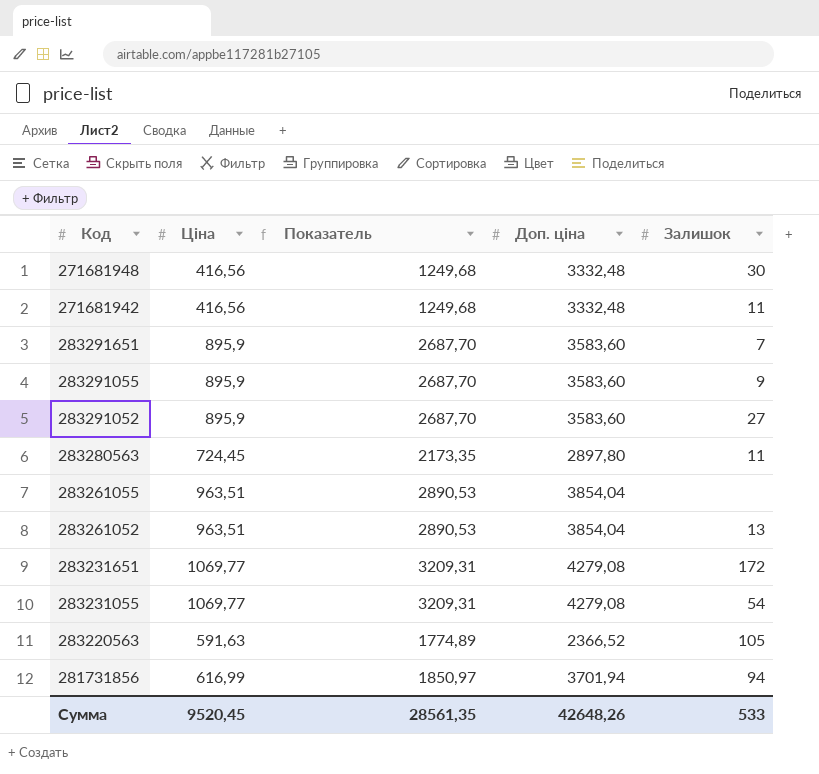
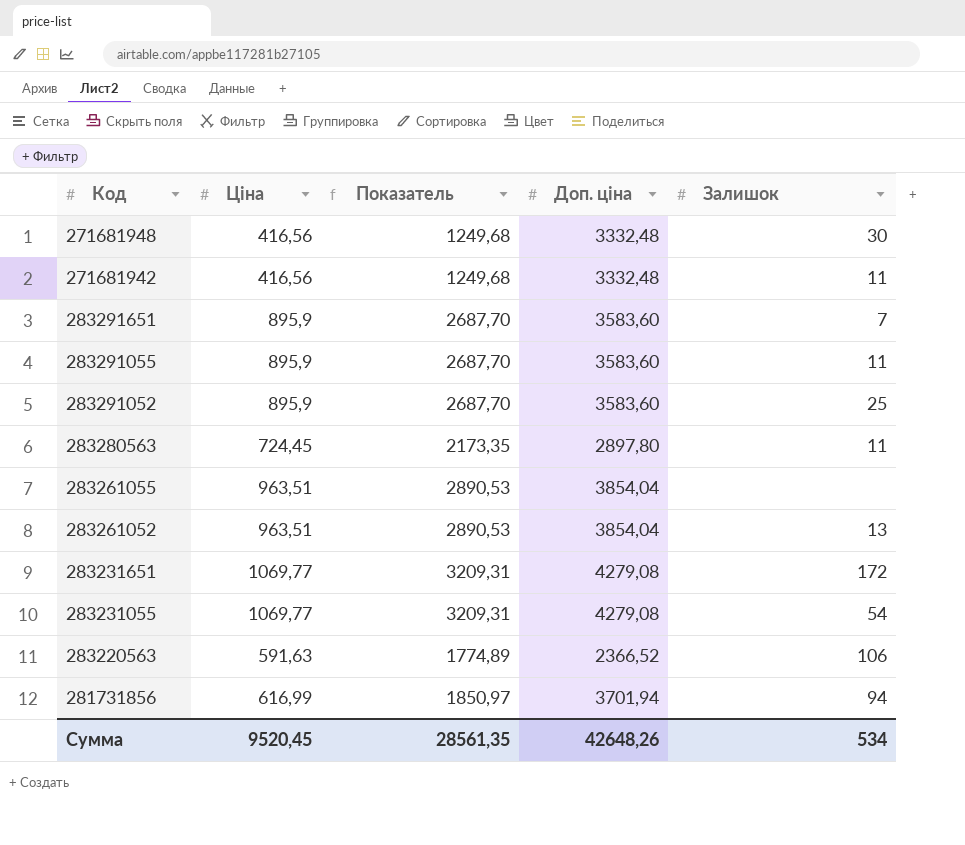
283291055 | Залишок: 9 -> 11
283291052 | Залишок: 27 -> 25
283220563 | Залишок: 105 -> 106
Сумма | Залишок: 533 -> 534

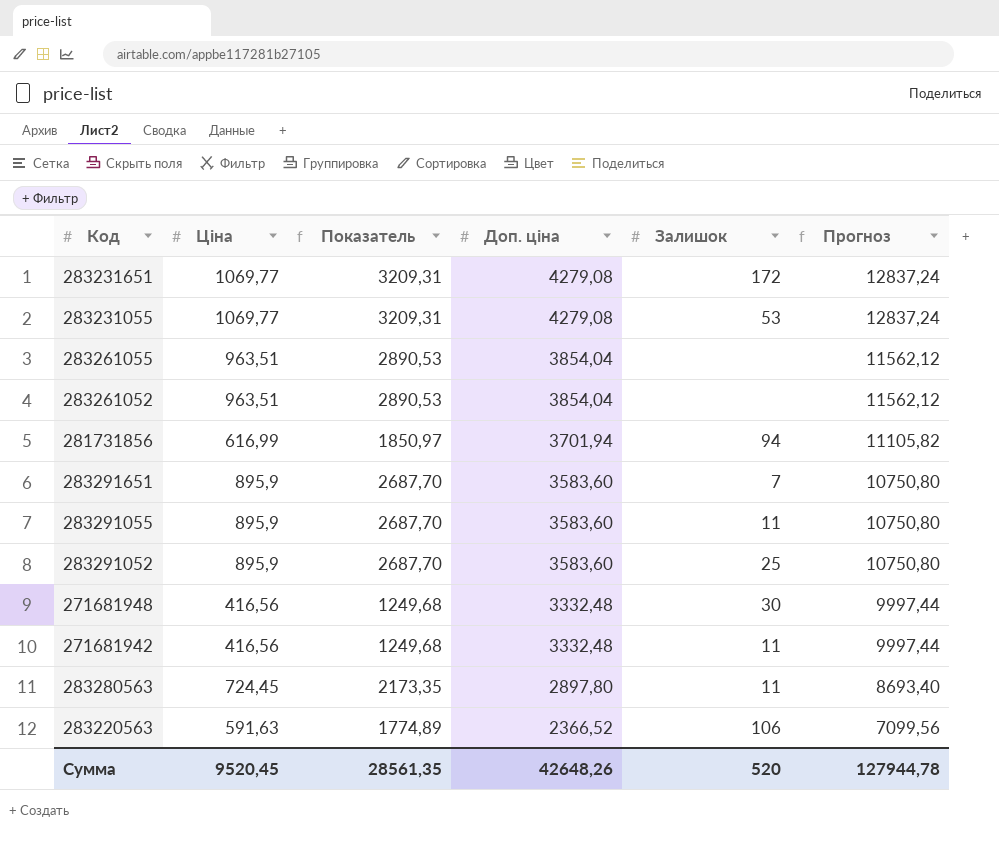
row order: none -> Доп. ціна descending
column Прогноз | formula: none -> [Доп. ціна] * 3
283231055 | Залишок: 54 -> 53
283261052 | Залишок: 13 -> none
Сумма | Залишок: 534 -> 520

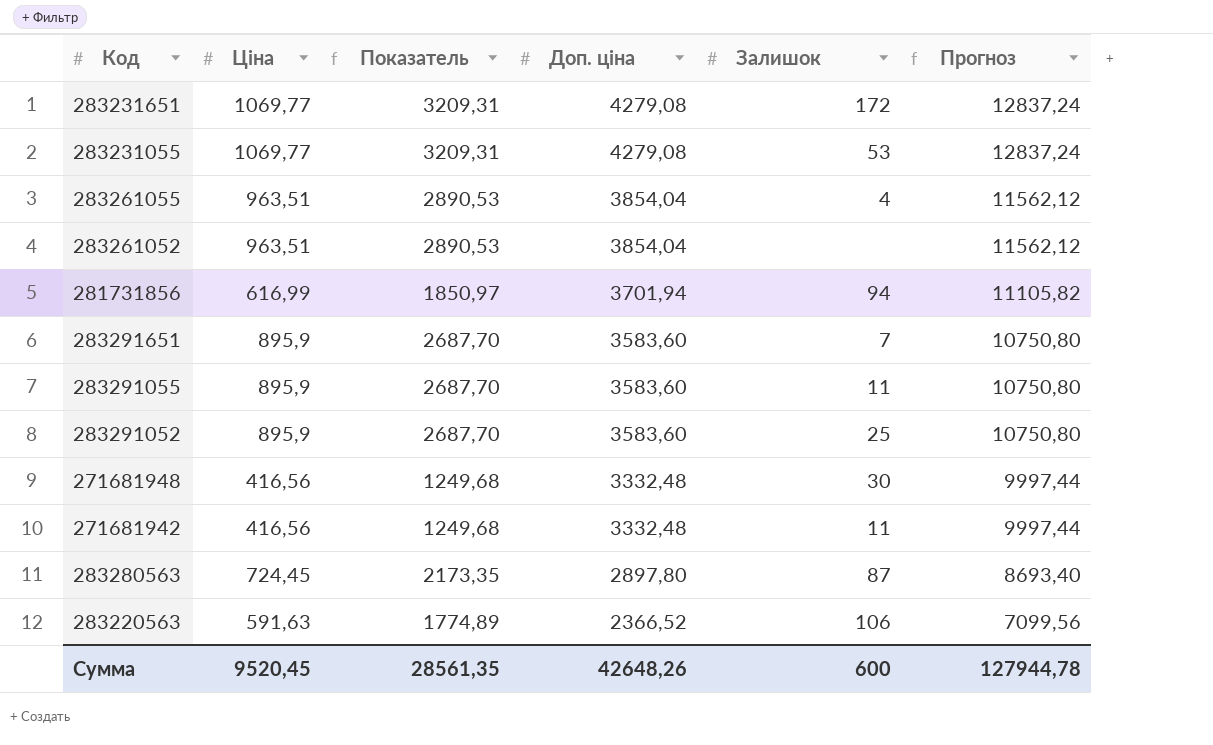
283261055 | Залишок: none -> 4
283280563 | Залишок: 11 -> 87
Сумма | Залишок: 520 -> 600

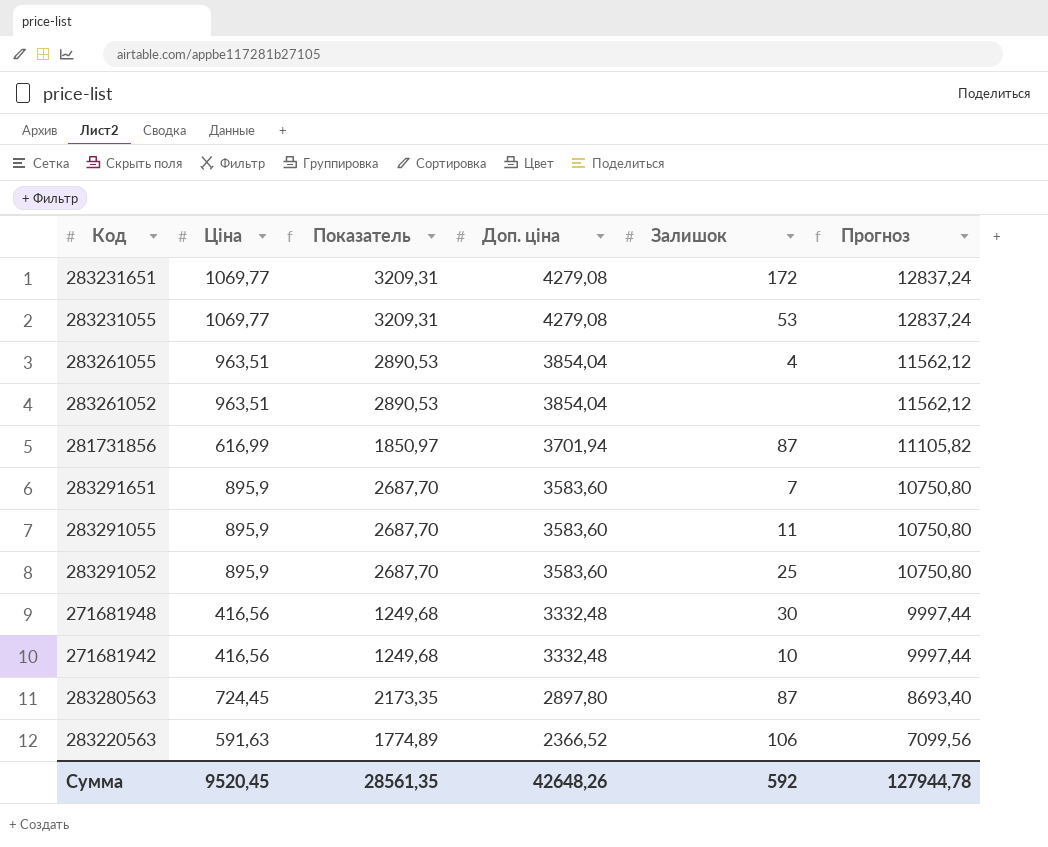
281731856 | Залишок: 94 -> 87
271681942 | Залишок: 11 -> 10
Сумма | Залишок: 600 -> 592

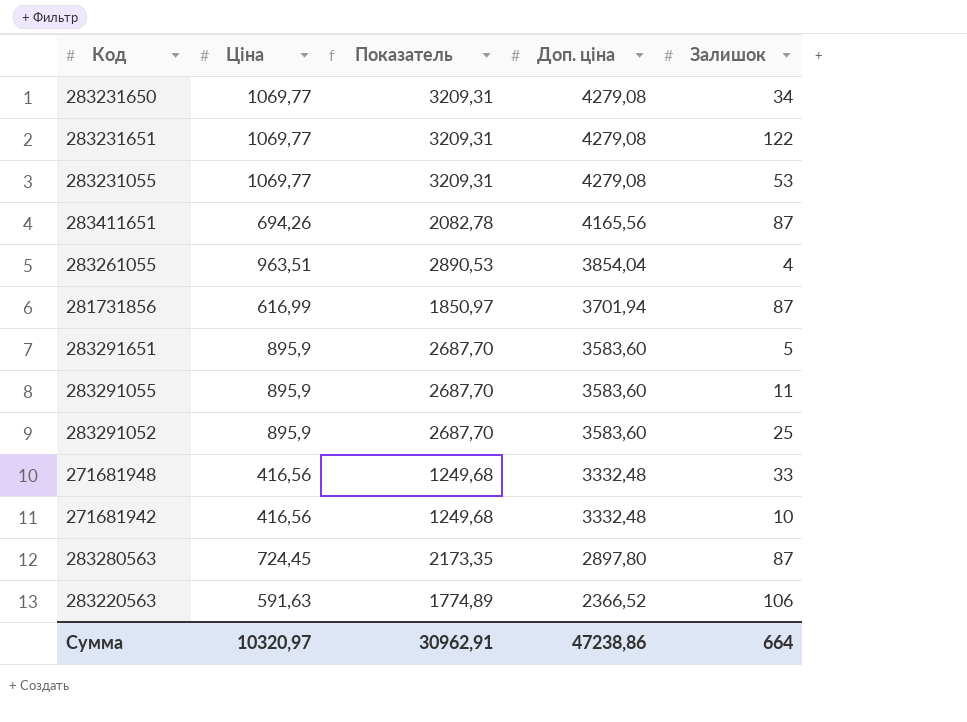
column Прогноз | formula: [Доп. ціна] * 3 -> none
row 283261052: 963,51 | 2890,53 | 3854,04 | none | 11562,12 -> none
row 283231650: none -> 1069,77 | 3209,31 | 4279,08 | 34
283231651 | Залишок: 172 -> 122
row 283411651: none -> 694,26 | 2082,78 | 4165,56 | 87
283291651 | Залишок: 7 -> 5
271681948 | Залишок: 30 -> 33
Сумма | Ціна: 9520,45 -> 10320,97
Сумма | Показатель: 28561,35 -> 30962,91
Сумма | Доп. ціна: 42648,26 -> 47238,86
Сумма | Залишок: 592 -> 664

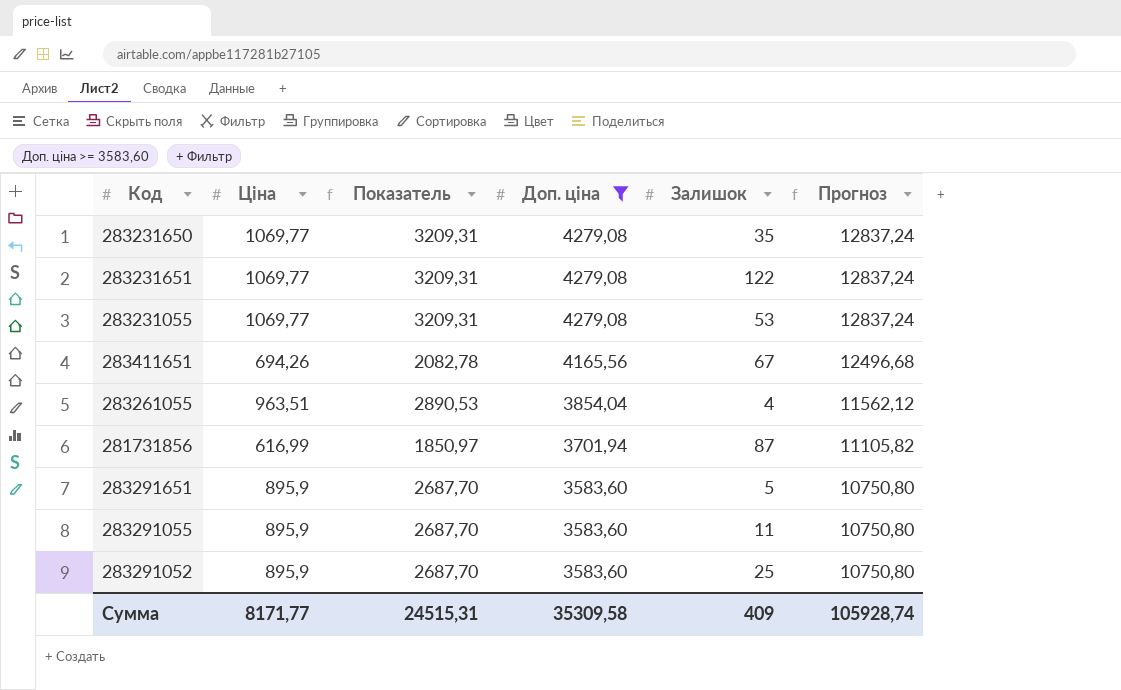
filter: none -> Доп. ціна >= 3583,60
column Прогноз | formula: none -> [Доп. ціна] * 3
283231650 | Залишок: 34 -> 35
283411651 | Залишок: 87 -> 67
Сумма | Ціна: 10320,97 -> 8171,77
Сумма | Показатель: 30962,91 -> 24515,31
Сумма | Доп. ціна: 47238,86 -> 35309,58
Сумма | Залишок: 664 -> 409

